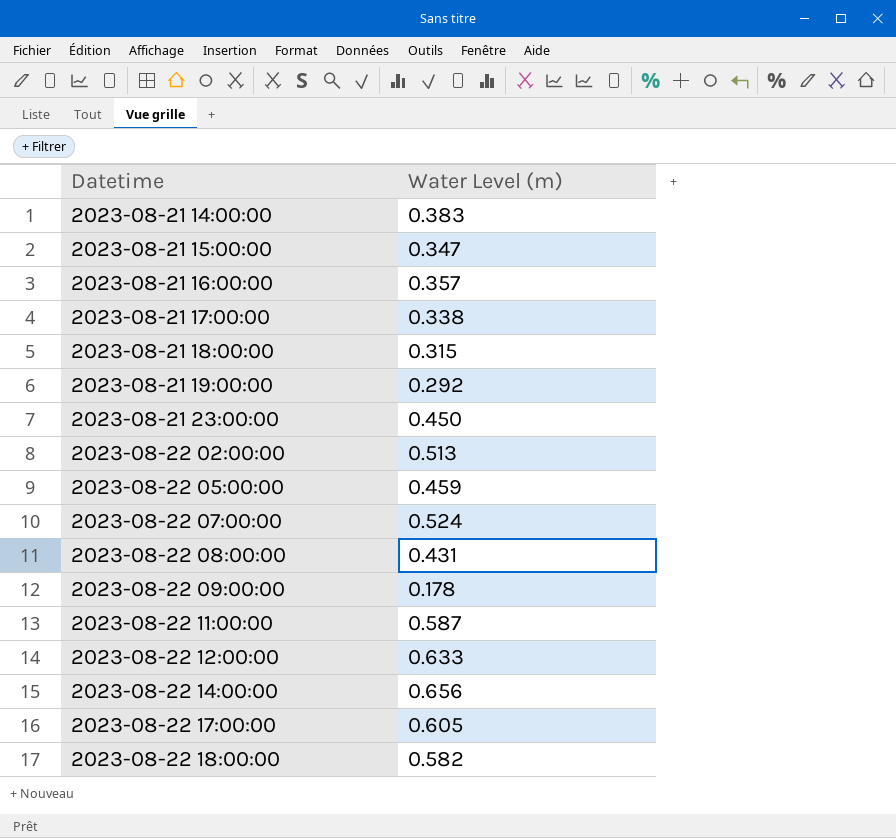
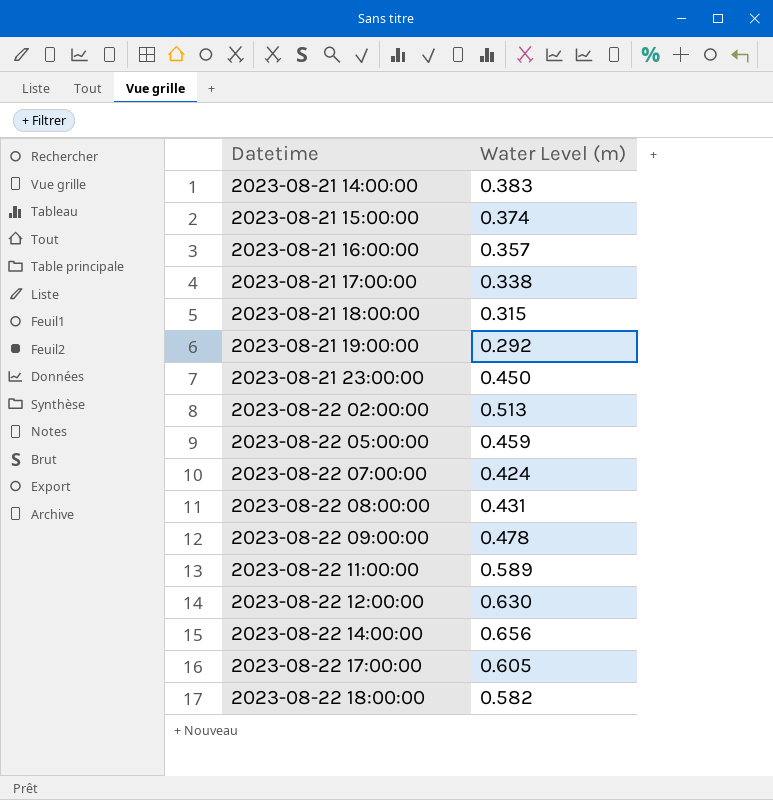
2023-08-21 15:00:00 | Water Level (m): 0.347 -> 0.374
2023-08-22 07:00:00 | Water Level (m): 0.524 -> 0.424
2023-08-22 09:00:00 | Water Level (m): 0.178 -> 0.478
2023-08-22 11:00:00 | Water Level (m): 0.587 -> 0.589
2023-08-22 12:00:00 | Water Level (m): 0.633 -> 0.630

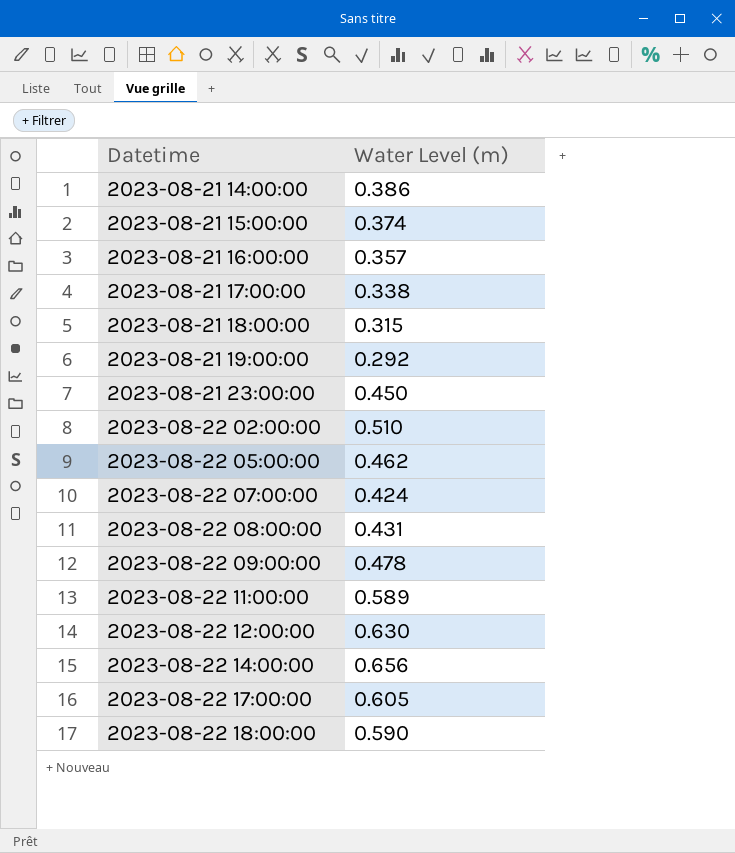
2023-08-21 14:00:00 | Water Level (m): 0.383 -> 0.386
2023-08-22 02:00:00 | Water Level (m): 0.513 -> 0.510
2023-08-22 05:00:00 | Water Level (m): 0.459 -> 0.462
2023-08-22 18:00:00 | Water Level (m): 0.582 -> 0.590

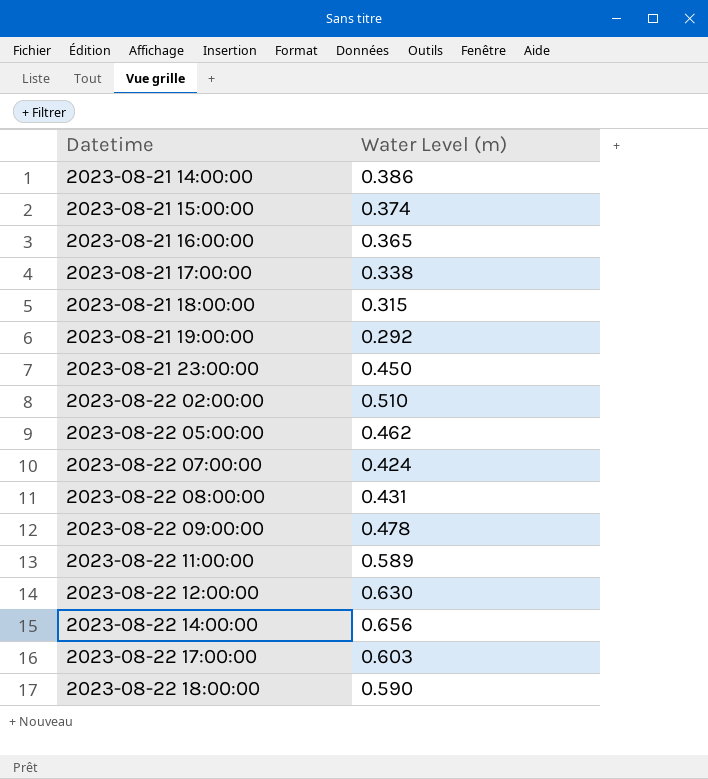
2023-08-21 16:00:00 | Water Level (m): 0.357 -> 0.365
2023-08-22 17:00:00 | Water Level (m): 0.605 -> 0.603

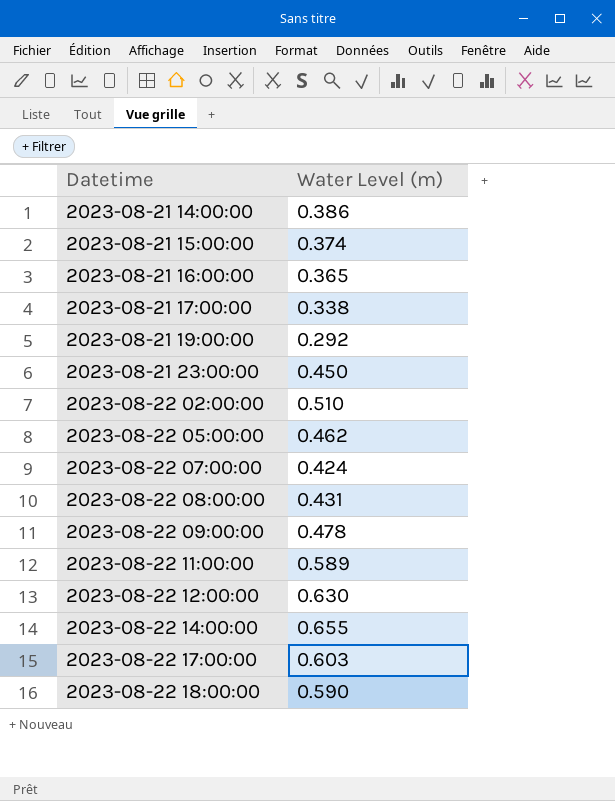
row 2023-08-21 18:00:00: 0.315 -> none
2023-08-22 14:00:00 | Water Level (m): 0.656 -> 0.655

